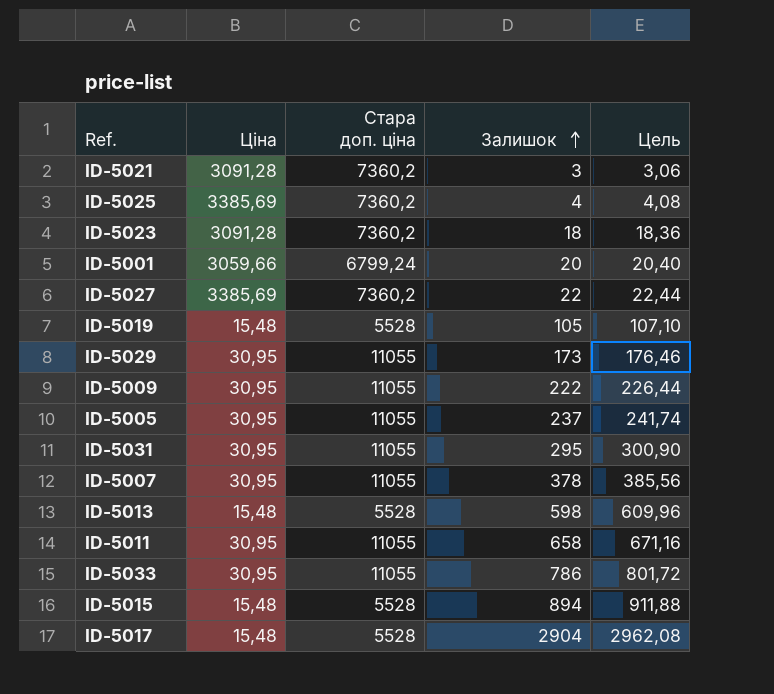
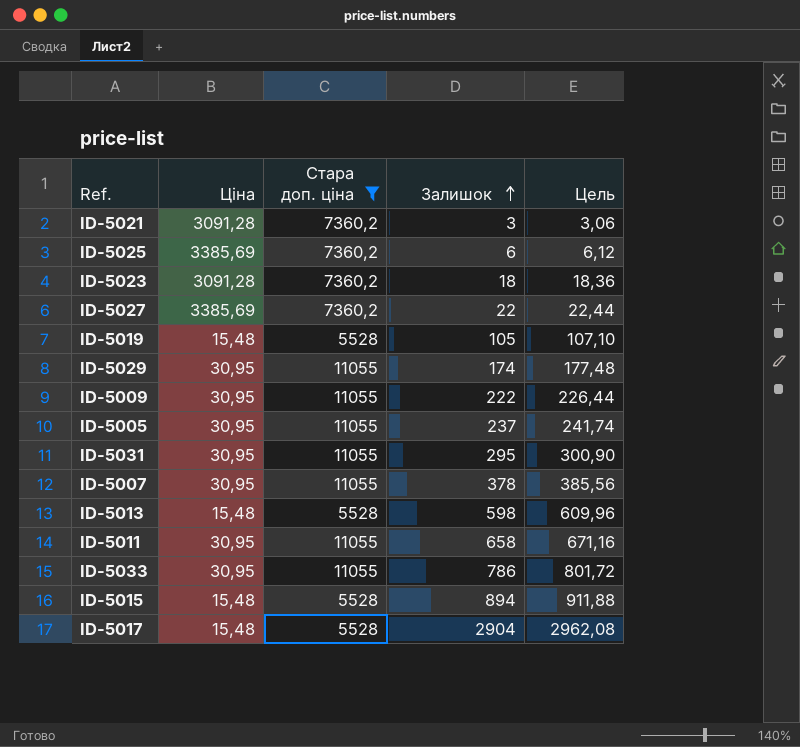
filter: none -> Стара доп. ціна != 6799,24
ID-5025 | Залишок: 4 -> 6
ID-5025 | Цель: 4,08 -> 6,12
ID-5029 | Залишок: 173 -> 174
ID-5029 | Цель: 176,46 -> 177,48

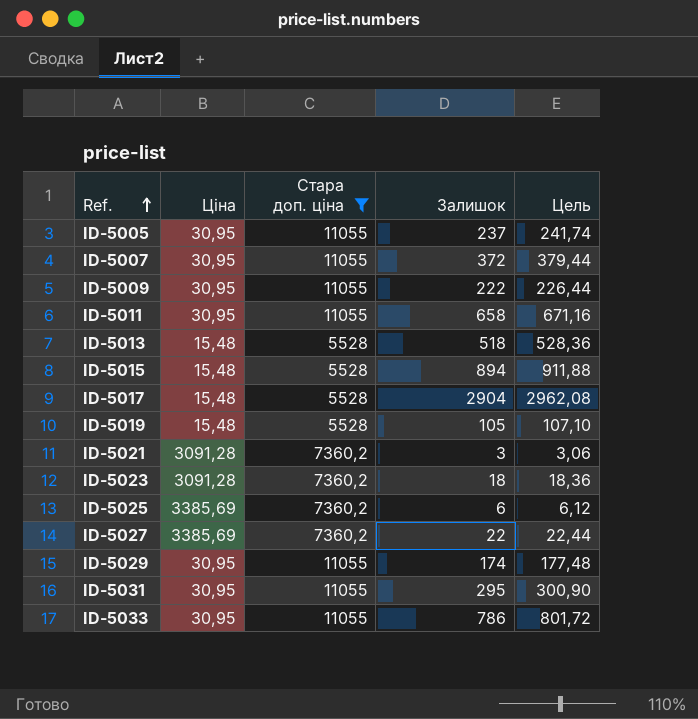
row order: Залишок ascending -> Ref. ascending
ID-5007 | Залишок: 378 -> 372
ID-5007 | Цель: 385,56 -> 379,44
ID-5013 | Залишок: 598 -> 518
ID-5013 | Цель: 609,96 -> 528,36

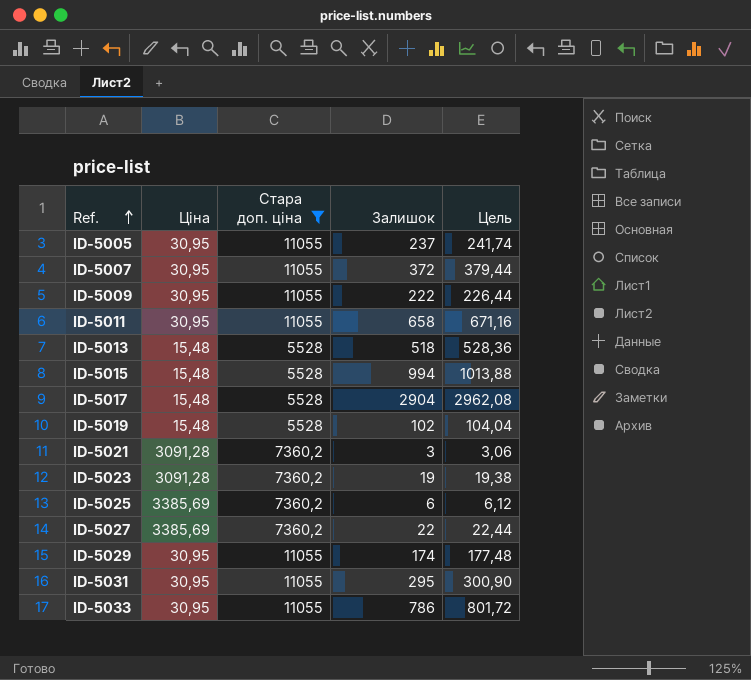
ID-5015 | Залишок: 894 -> 994
ID-5015 | Цель: 911,88 -> 1013,88
ID-5019 | Залишок: 105 -> 102
ID-5019 | Цель: 107,10 -> 104,04
ID-5023 | Залишок: 18 -> 19
ID-5023 | Цель: 18,36 -> 19,38

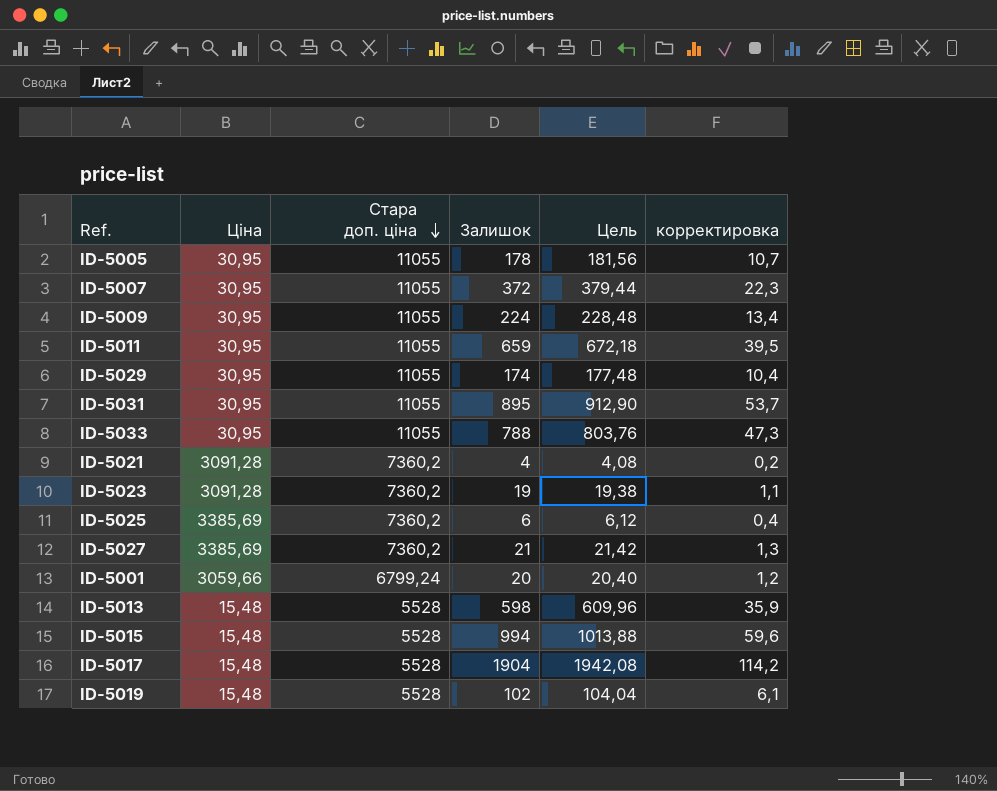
filter: Стара доп. ціна != 6799,24 -> none
row order: Ref. ascending -> Стара доп. ціна descending
column корректировка | formula: none -> [Залишок] * 0,06
ID-5005 | Залишок: 237 -> 178
ID-5005 | Цель: 241,74 -> 181,56
ID-5009 | Залишок: 222 -> 224
ID-5009 | Цель: 226,44 -> 228,48
ID-5011 | Залишок: 658 -> 659
ID-5011 | Цель: 671,16 -> 672,18
ID-5031 | Залишок: 295 -> 895
ID-5031 | Цель: 300,90 -> 912,90
ID-5033 | Залишок: 786 -> 788
ID-5033 | Цель: 801,72 -> 803,76
ID-5021 | Залишок: 3 -> 4
ID-5021 | Цель: 3,06 -> 4,08
ID-5027 | Залишок: 22 -> 21
ID-5027 | Цель: 22,44 -> 21,42
ID-5013 | Залишок: 518 -> 598
ID-5013 | Цель: 528,36 -> 609,96
ID-5017 | Залишок: 2904 -> 1904
ID-5017 | Цель: 2962,08 -> 1942,08

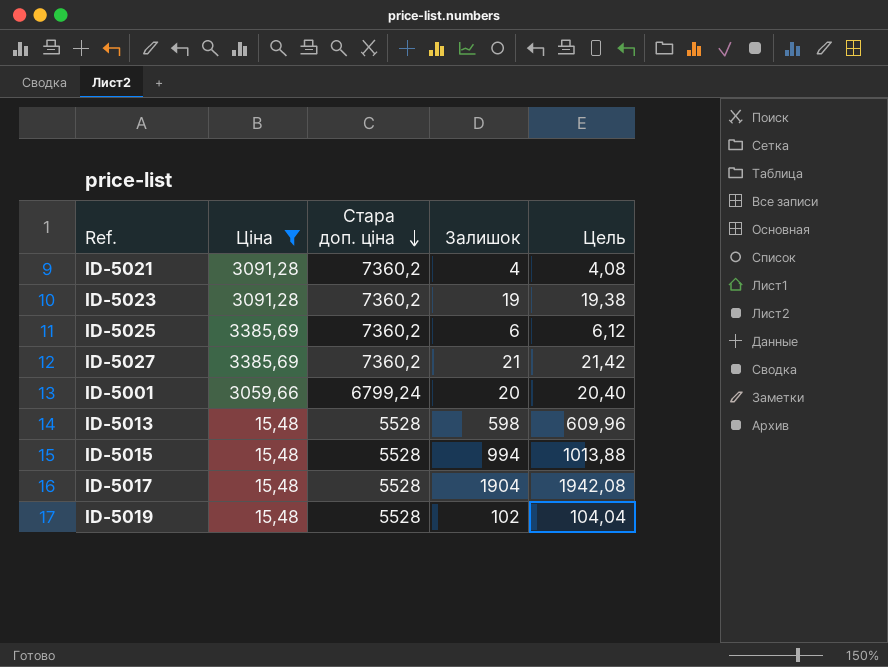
filter: none -> Ціна != 30,95
column корректировка | formula: [Залишок] * 0,06 -> none

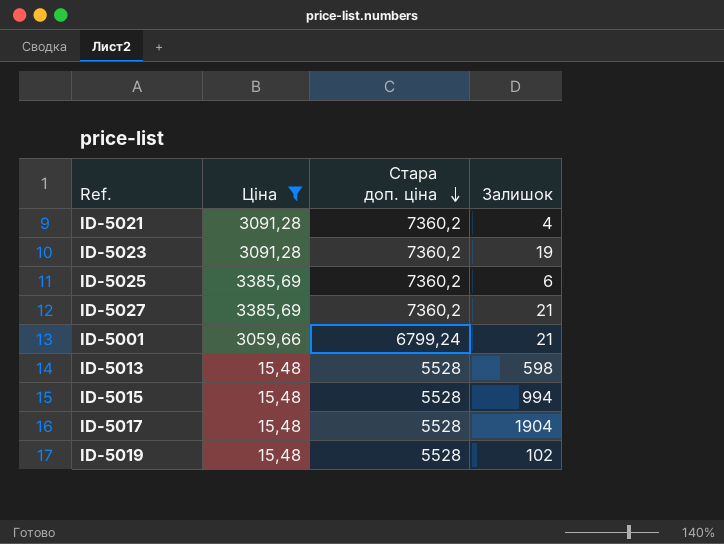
column Цель | formula: [Залишок] * 1,02 -> none
ID-5001 | Залишок: 20 -> 21

